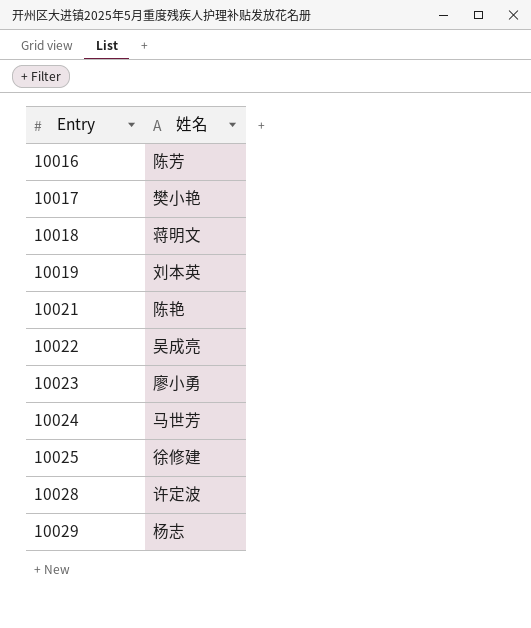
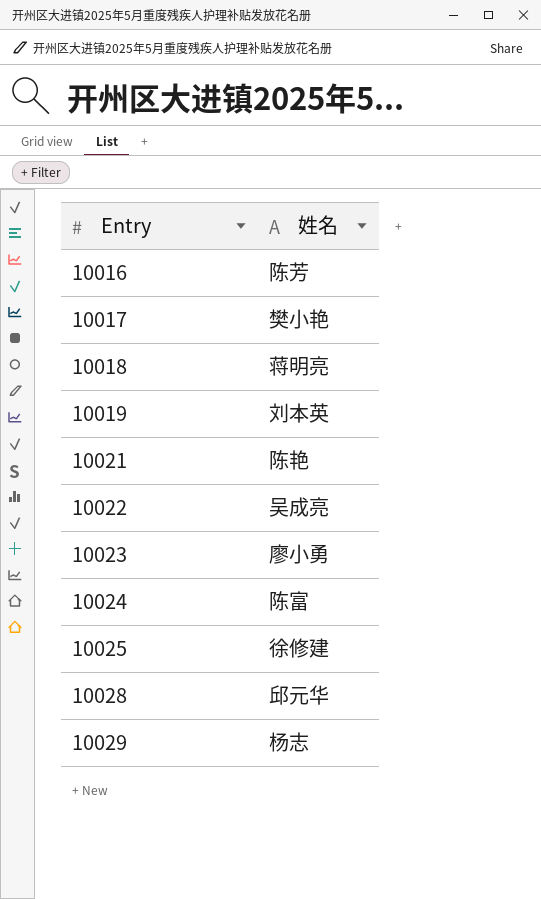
10018 | 姓名: 蒋明文 -> 蒋明亮
10024 | 姓名: 马世芳 -> 陈富
10028 | 姓名: 许定波 -> 邱元华

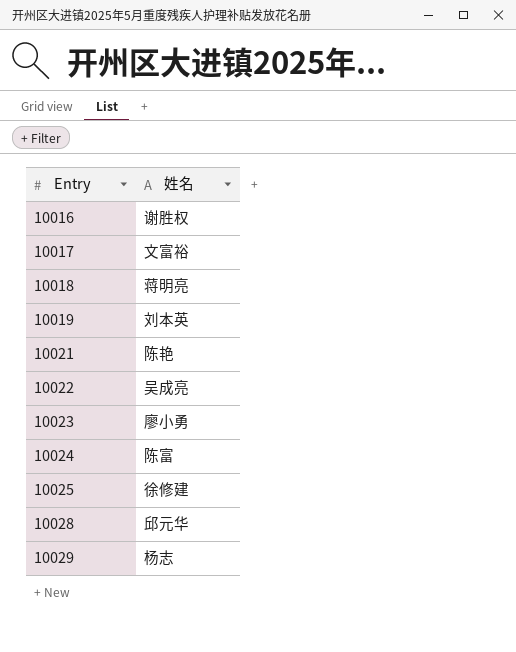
10016 | 姓名: 陈芳 -> 谢胜权
10017 | 姓名: 樊小艳 -> 文富裕

